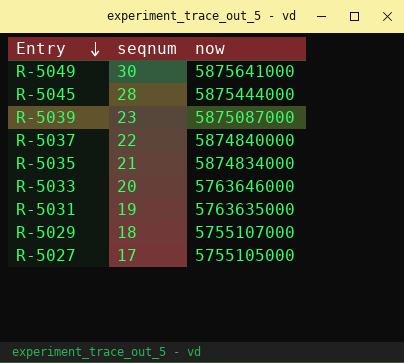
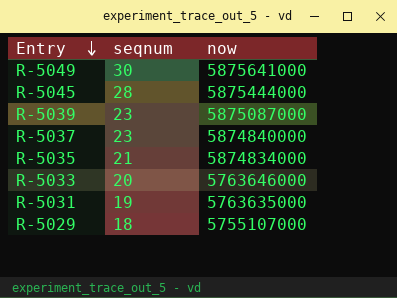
row R-5027: 17 | 5755105000 -> none
R-5037 | seqnum: 22 -> 23

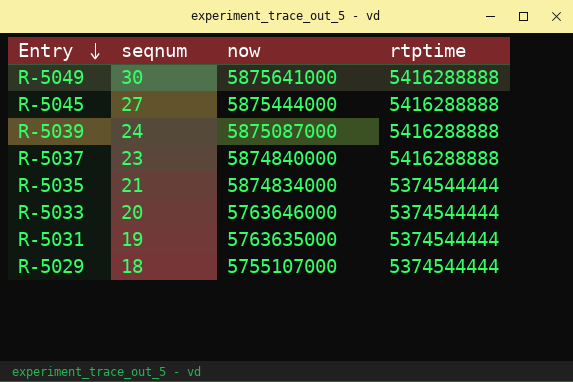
column rtptime | position: none -> 4
R-5045 | seqnum: 28 -> 27
R-5039 | seqnum: 23 -> 24

